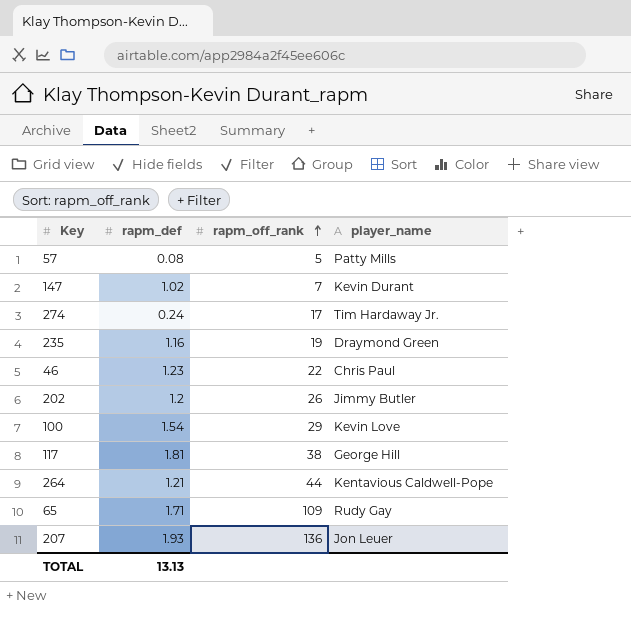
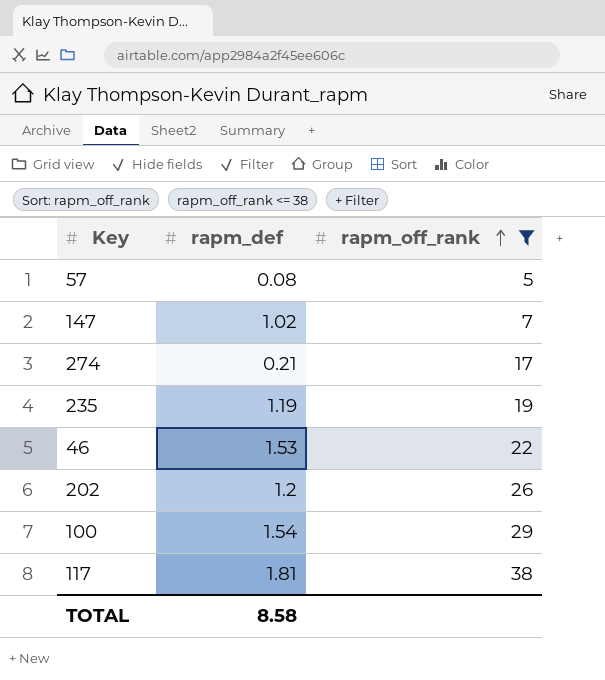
filter: none -> rapm_off_rank <= 38
column player_name | position: 4 -> none
274 | rapm_def: 0.24 -> 0.21
235 | rapm_def: 1.16 -> 1.19
46 | rapm_def: 1.23 -> 1.53
TOTAL | rapm_def: 13.13 -> 8.58

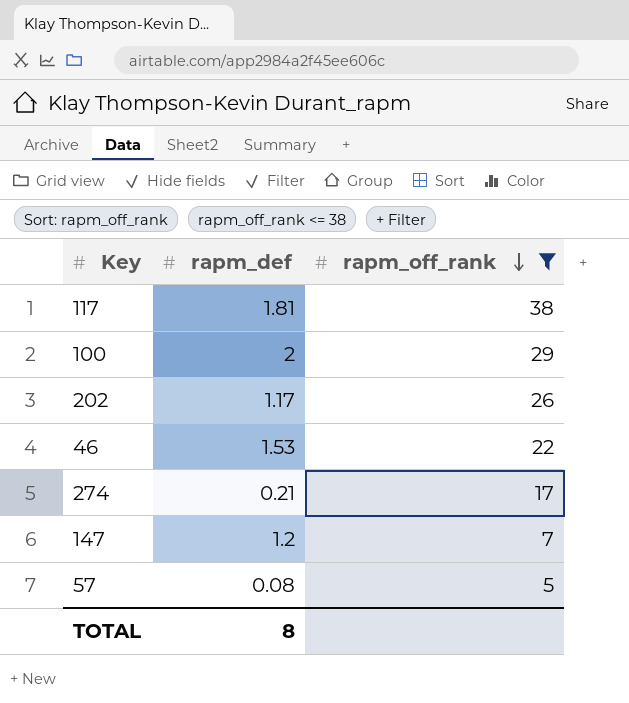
row order: rapm_off_rank ascending -> rapm_off_rank descending
row 235: 1.19 | 19 -> none
100 | rapm_def: 1.54 -> 2
202 | rapm_def: 1.2 -> 1.17
147 | rapm_def: 1.02 -> 1.2
TOTAL | rapm_def: 8.58 -> 8

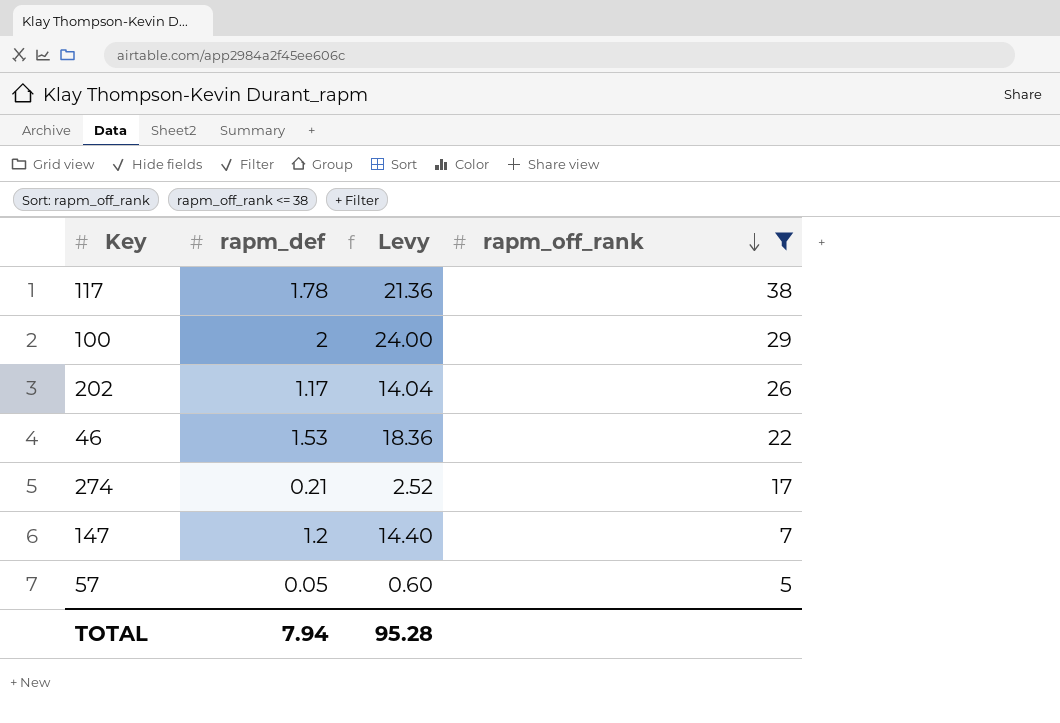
column Levy | formula: none -> [rapm_def] * 12
117 | rapm_def: 1.81 -> 1.78
57 | rapm_def: 0.08 -> 0.05
TOTAL | rapm_def: 8 -> 7.94

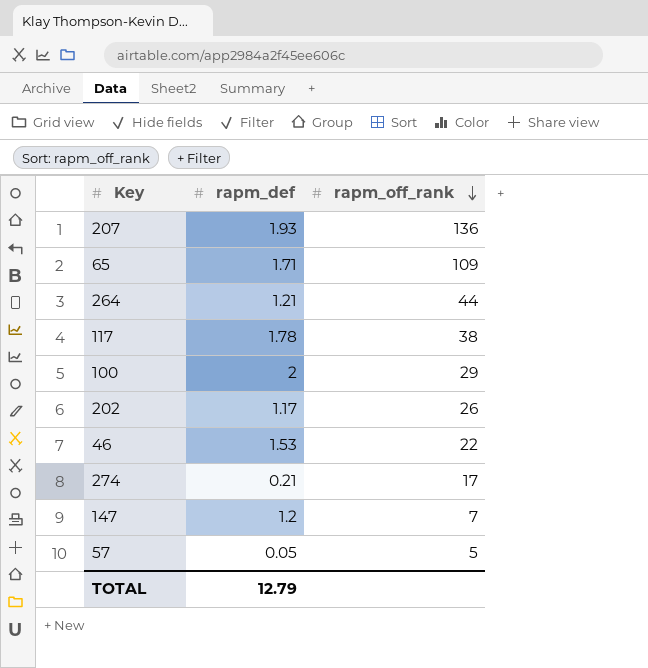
filter: rapm_off_rank <= 38 -> none
column Levy | formula: [rapm_def] * 12 -> none
TOTAL | rapm_def: 7.94 -> 12.79

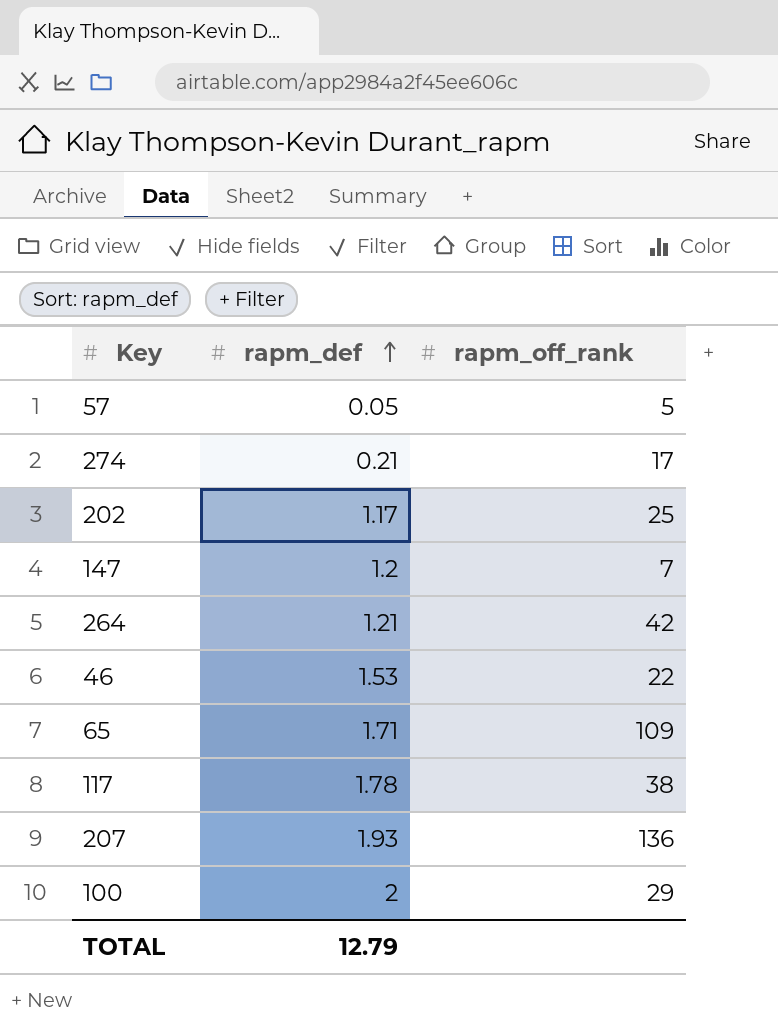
row order: rapm_off_rank descending -> rapm_def ascending
202 | rapm_off_rank: 26 -> 25
264 | rapm_off_rank: 44 -> 42

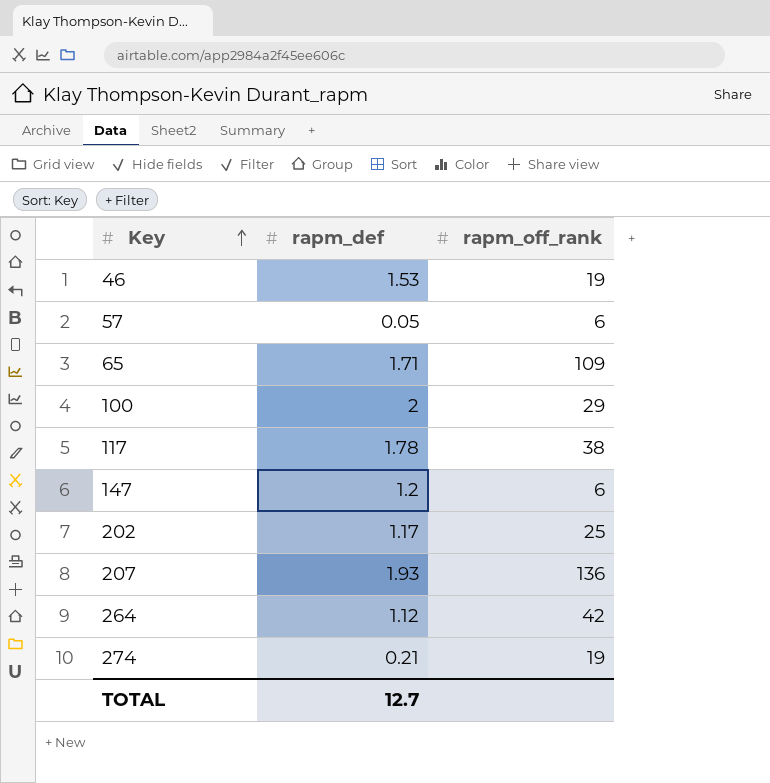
row order: rapm_def ascending -> Key ascending
46 | rapm_off_rank: 22 -> 19
57 | rapm_off_rank: 5 -> 6
147 | rapm_off_rank: 7 -> 6
264 | rapm_def: 1.21 -> 1.12
274 | rapm_off_rank: 17 -> 19
TOTAL | rapm_def: 12.79 -> 12.7

